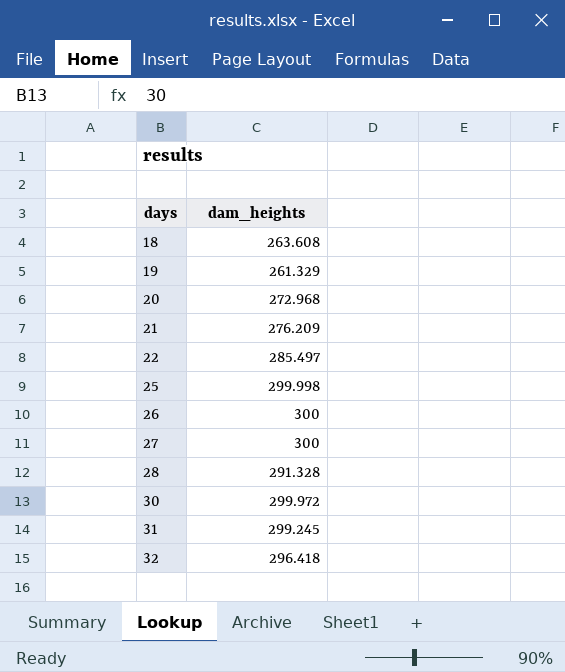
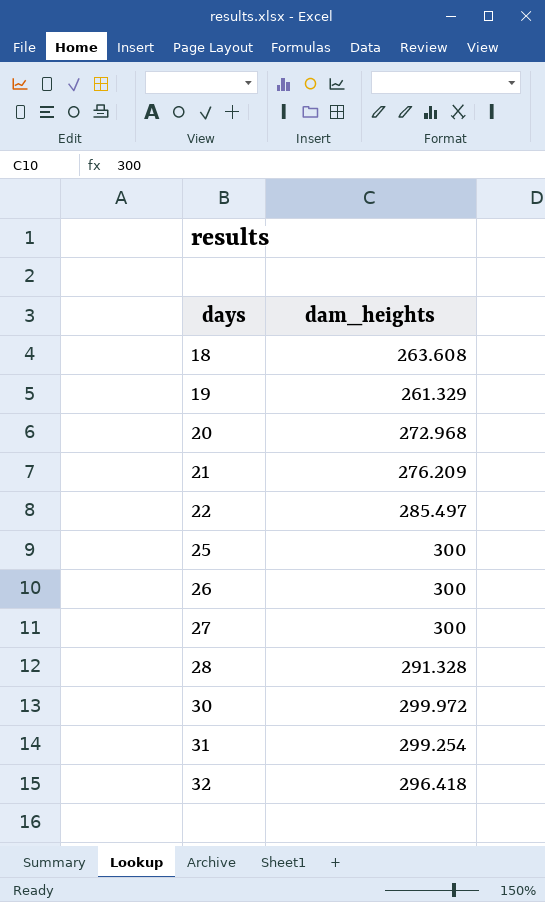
25 | dam_heights: 299.998 -> 300
31 | dam_heights: 299.245 -> 299.254

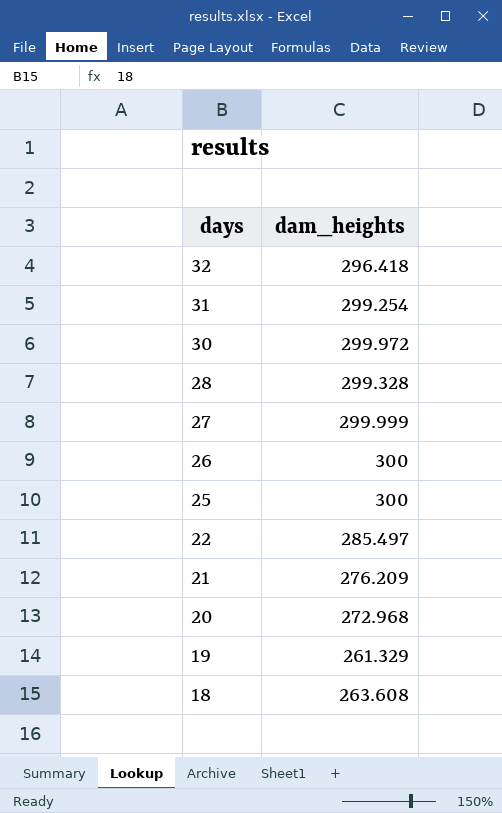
row order: days ascending -> days descending
28 | dam_heights: 291.328 -> 299.328
27 | dam_heights: 300 -> 299.999

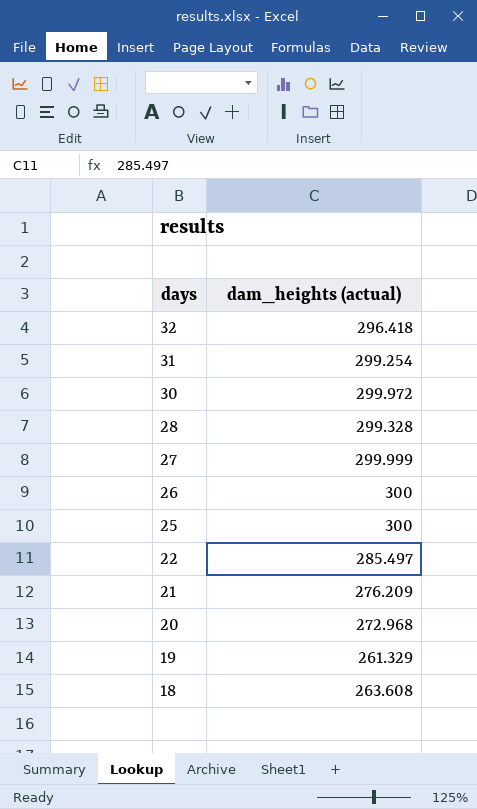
column name: dam_heights -> dam_heights (actual)

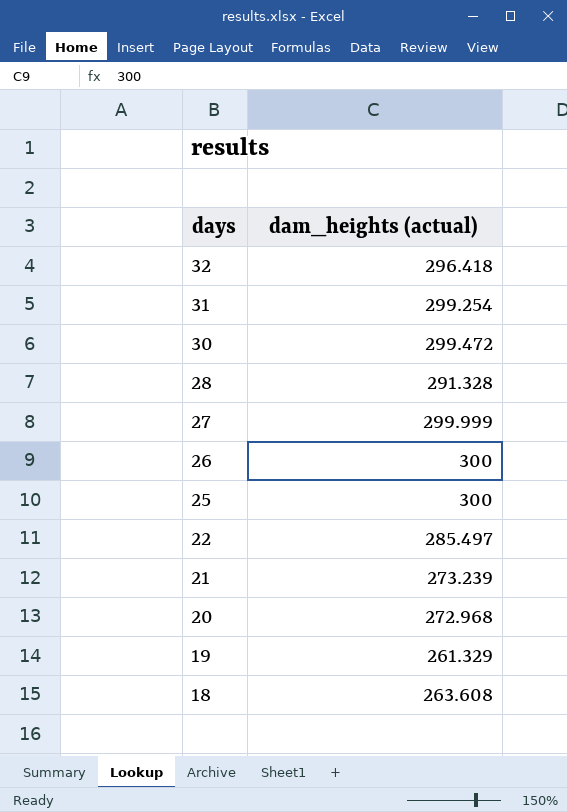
30 | dam_heights (actual): 299.972 -> 299.472
28 | dam_heights (actual): 299.328 -> 291.328
21 | dam_heights (actual): 276.209 -> 273.239

